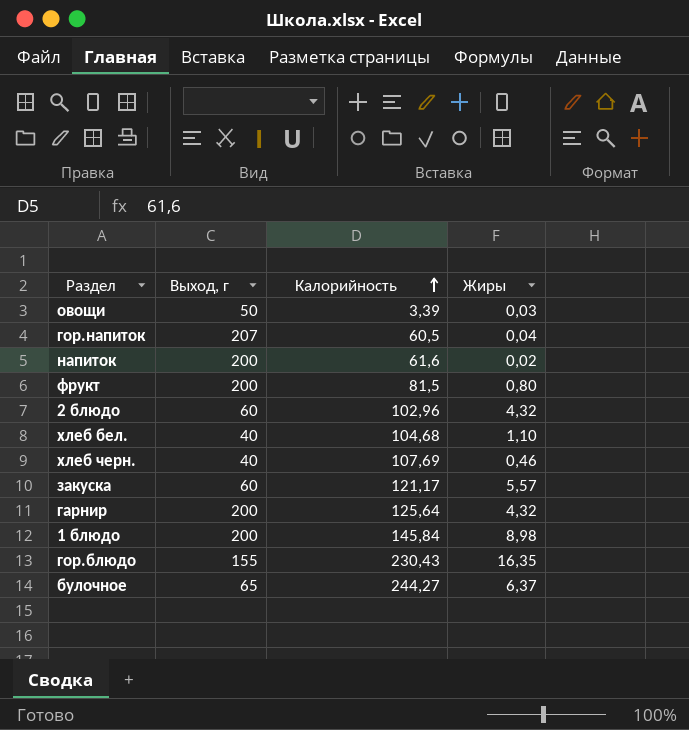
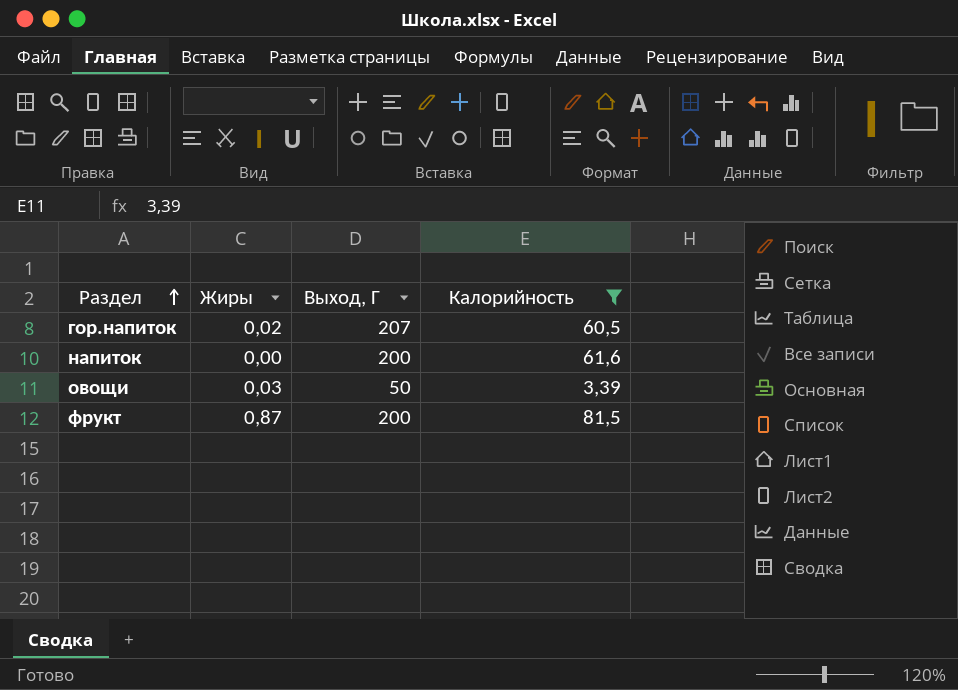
filter: none -> Калорийность <= 81,5
row order: Калорийность ascending -> Раздел ascending
column Жиры | position: 4 -> 2
column name: Выход, г -> Выход, Г
гор.напиток | Жиры: 0,04 -> 0,02
напиток | Жиры: 0,02 -> 0,00
фрукт | Жиры: 0,80 -> 0,87

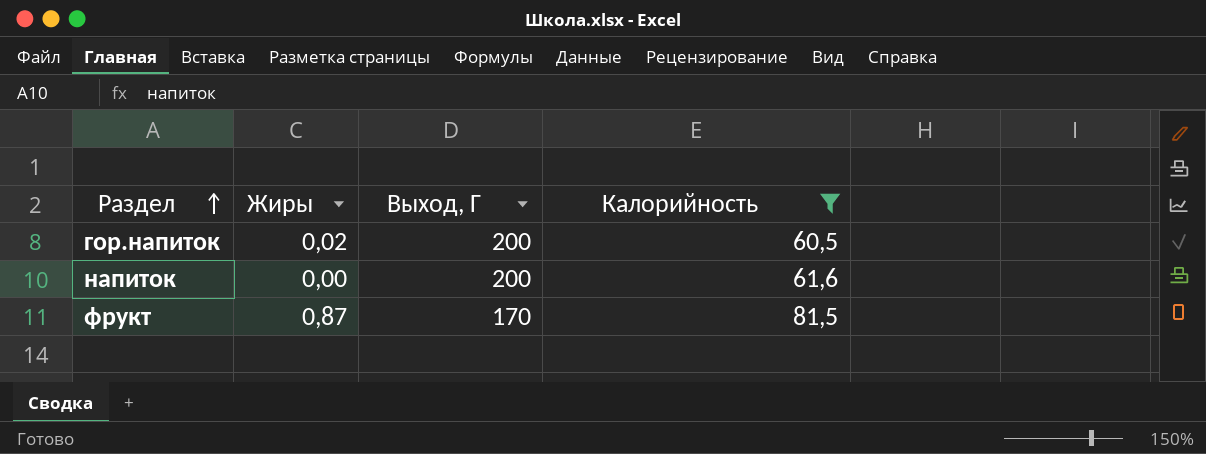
row овощи: 0,03 | 50 | 3,39 -> none
гор.напиток | Выход, Г: 207 -> 200
фрукт | Выход, Г: 200 -> 170

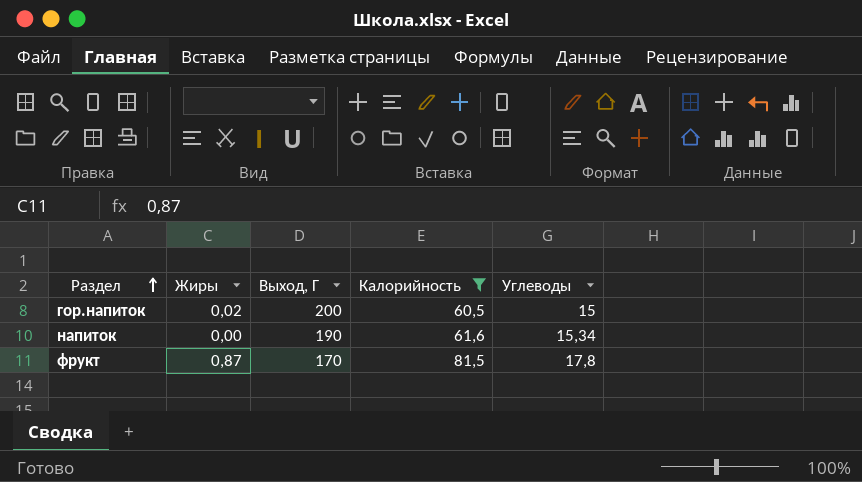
column Углеводы | position: none -> 5
напиток | Выход, Г: 200 -> 190

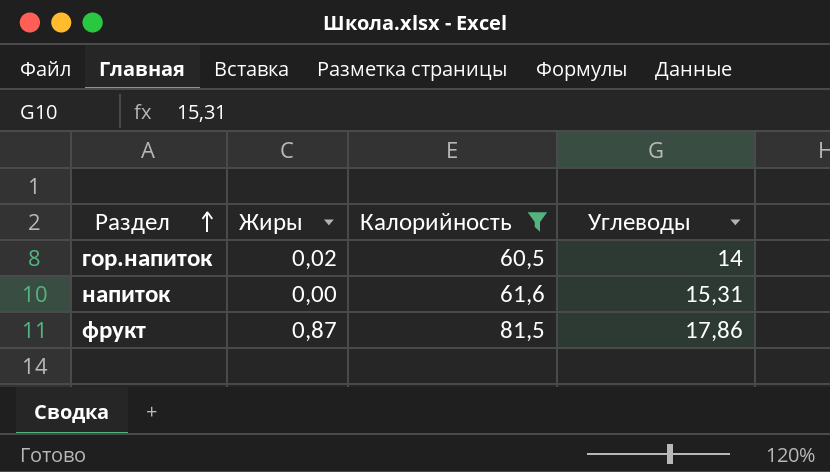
column Выход, Г | position: 3 -> none
гор.напиток | Углеводы: 15 -> 14
напиток | Углеводы: 15,34 -> 15,31
фрукт | Углеводы: 17,8 -> 17,86

